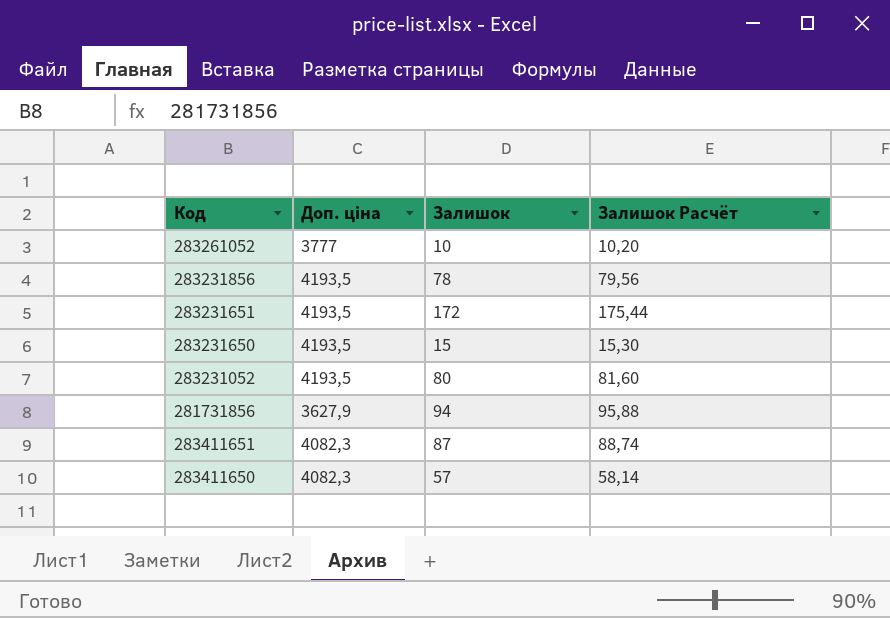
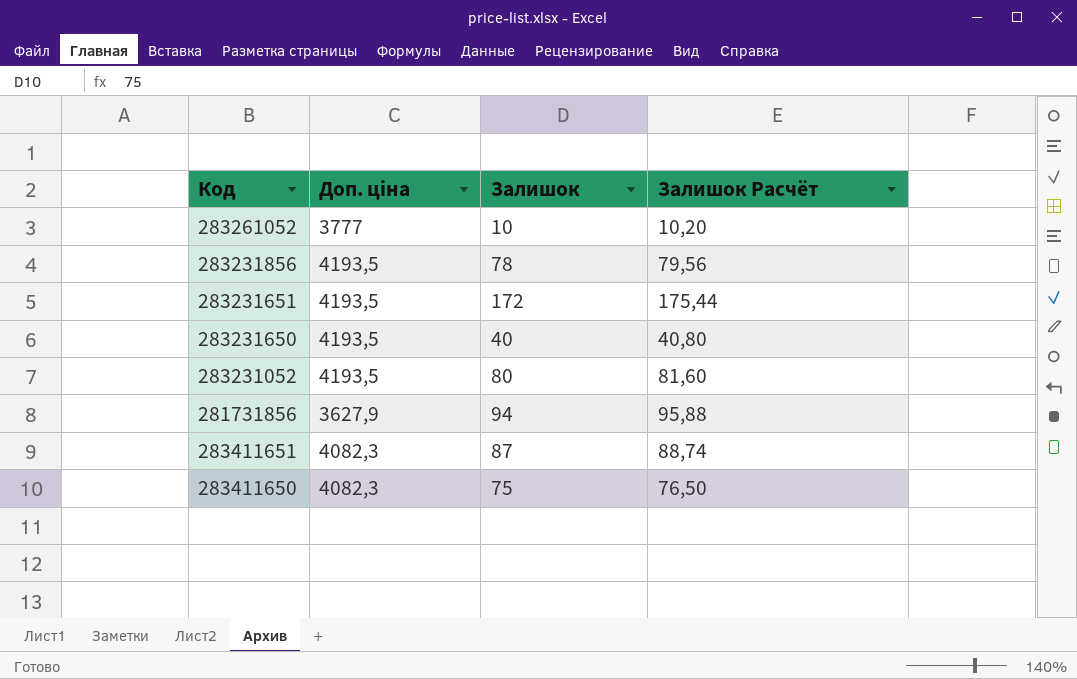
283231650 | Залишок: 15 -> 40
283231650 | Залишок Расчёт: 15,30 -> 40,80
283411650 | Залишок: 57 -> 75
283411650 | Залишок Расчёт: 58,14 -> 76,50

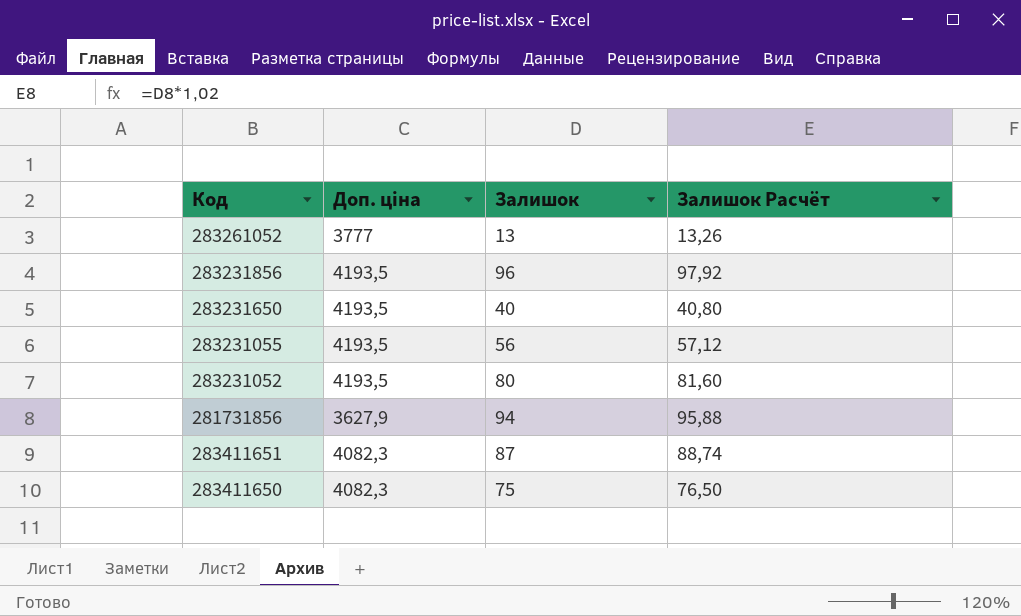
row 283231651: 4193,5 | 172 | 175,44 -> none
283261052 | Залишок: 10 -> 13
283261052 | Залишок Расчёт: 10,20 -> 13,26
283231856 | Залишок: 78 -> 96
283231856 | Залишок Расчёт: 79,56 -> 97,92
row 283231055: none -> 4193,5 | 56 | 57,12

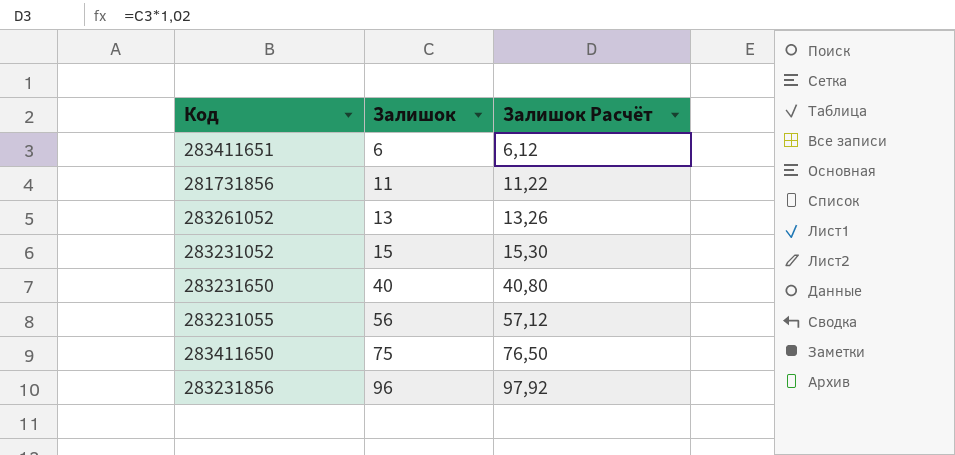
row order: none -> Залишок ascending
column Доп. ціна | position: 2 -> none
283411651 | Залишок: 87 -> 6
283411651 | Залишок Расчёт: 88,74 -> 6,12
281731856 | Залишок: 94 -> 11
281731856 | Залишок Расчёт: 95,88 -> 11,22
283231052 | Залишок: 80 -> 15
283231052 | Залишок Расчёт: 81,60 -> 15,30

